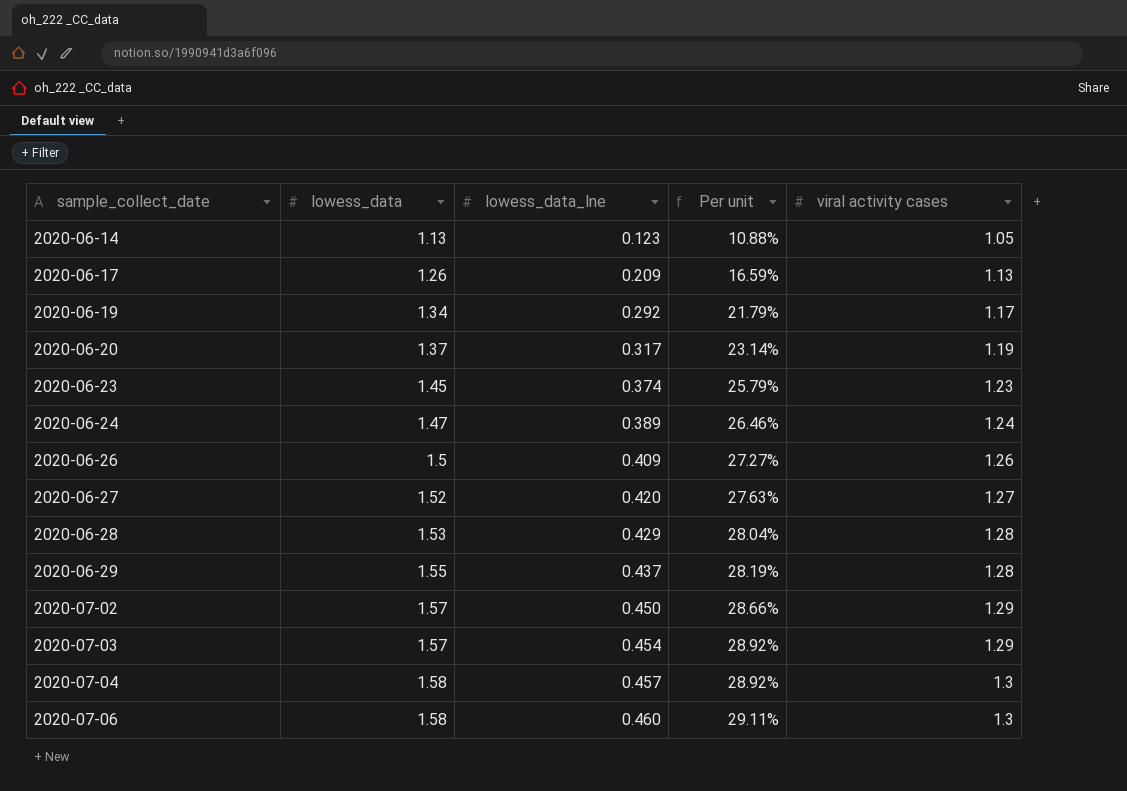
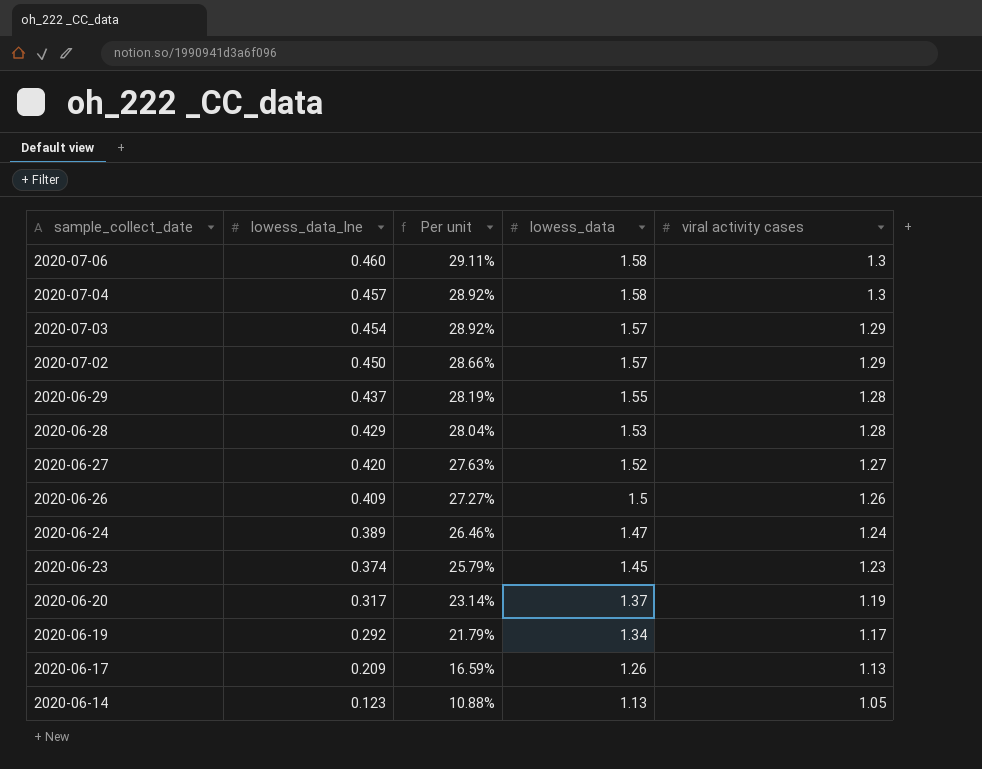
row order: sample_collect_date ascending -> sample_collect_date descending
column lowess_data | position: 2 -> 4

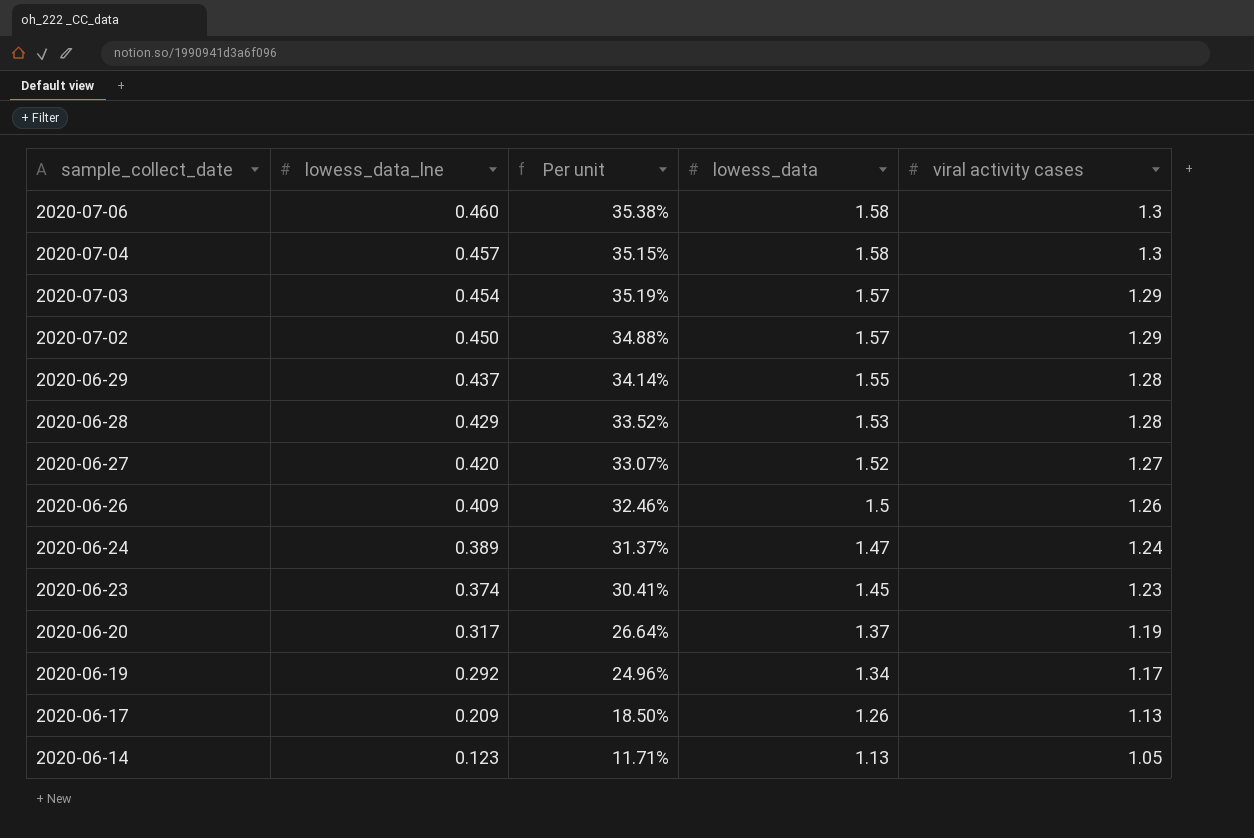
column Per unit | formula: [lowess_data_lne] / [lowess_data] -> [lowess_data_lne] / [viral activity cases]

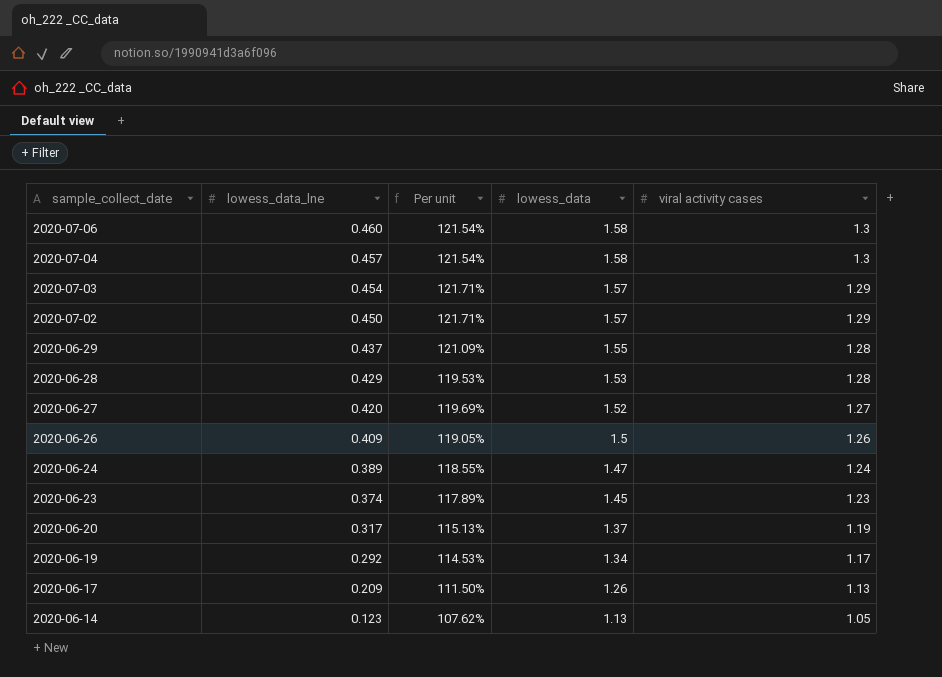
column Per unit | formula: [lowess_data_lne] / [viral activity cases] -> [lowess_data] / [viral activity cases]

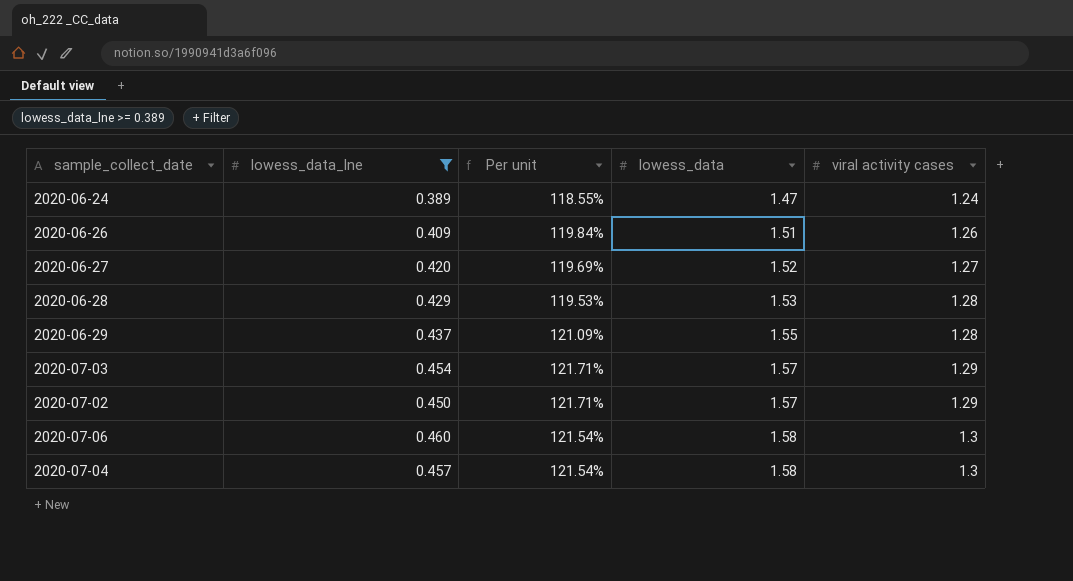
filter: none -> lowess_data_lne >= 0.389
row order: sample_collect_date descending -> lowess_data ascending
2020-06-26 | Per unit: 119.05% -> 119.84%
2020-06-26 | lowess_data: 1.5 -> 1.51

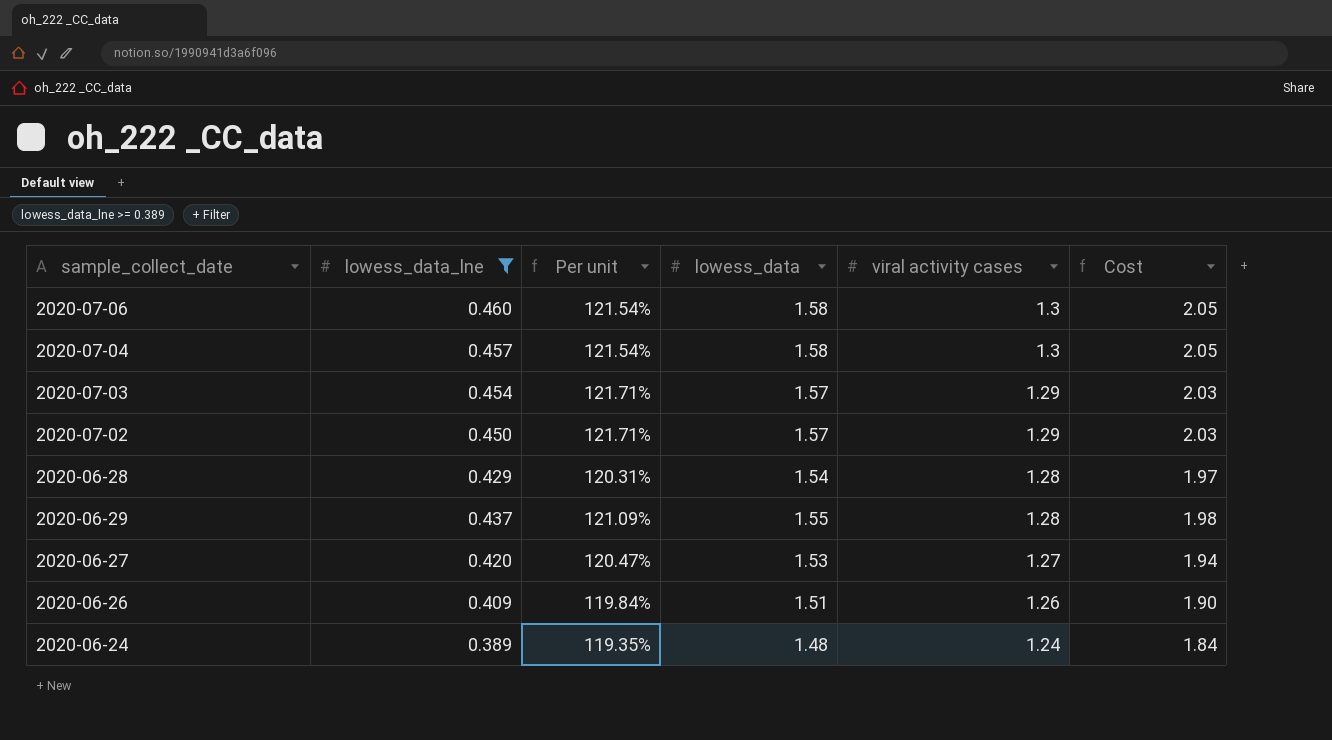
row order: lowess_data ascending -> viral activity cases descending
column Cost | formula: none -> [lowess_data] * [viral activity cases]
2020-06-28 | Per unit: 119.53% -> 120.31%
2020-06-28 | lowess_data: 1.53 -> 1.54
2020-06-27 | Per unit: 119.69% -> 120.47%
2020-06-27 | lowess_data: 1.52 -> 1.53
2020-06-24 | Per unit: 118.55% -> 119.35%
2020-06-24 | lowess_data: 1.47 -> 1.48

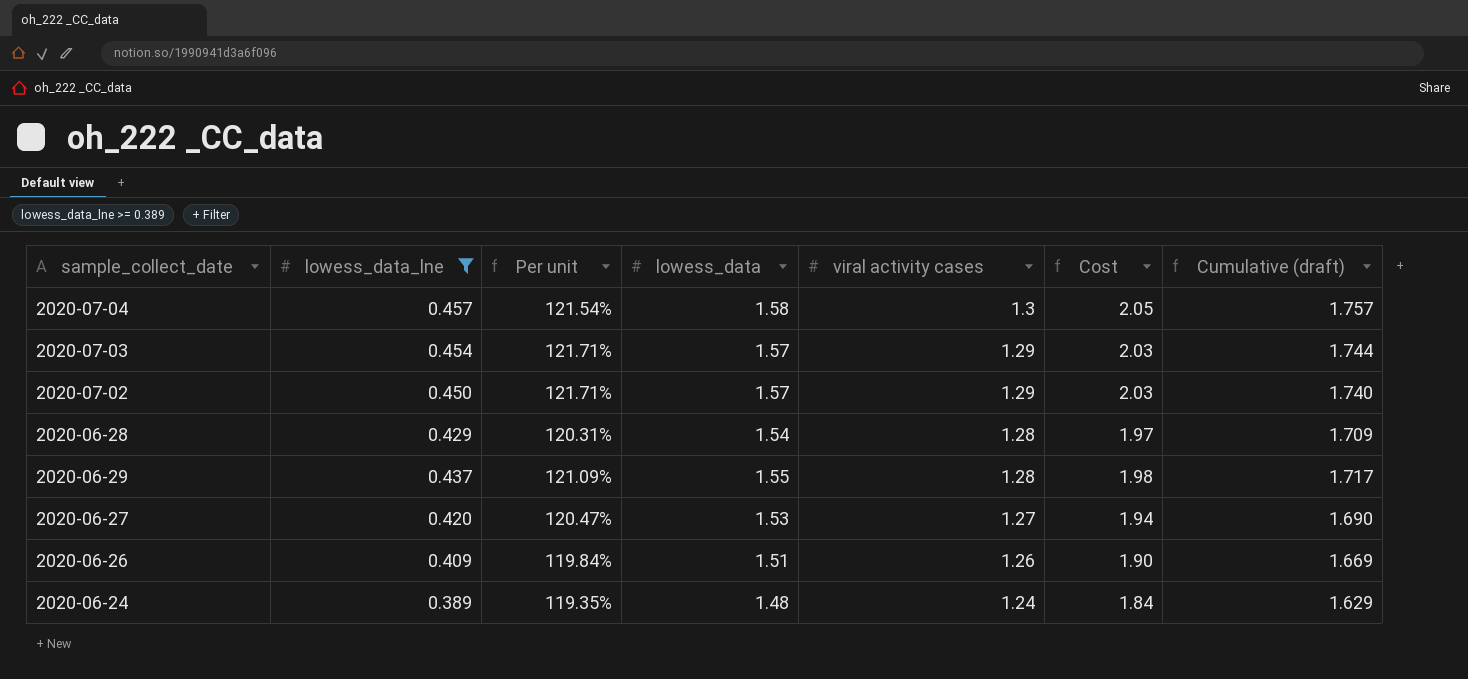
column Cumulative (draft) | formula: none -> [lowess_data_lne] + [viral activity cases]
row 2020-07-06: 0.460 | 121.54% | 1.58 | 1.3 | 2.05 -> none

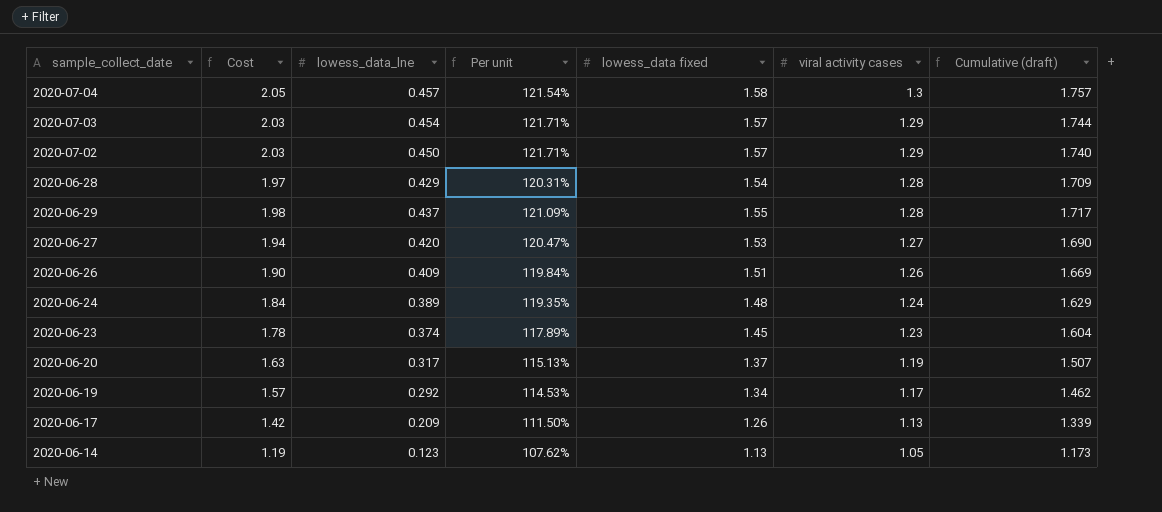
filter: lowess_data_lne >= 0.389 -> none
column Cost | position: 6 -> 2
column name: lowess_data -> lowess_data fixed

